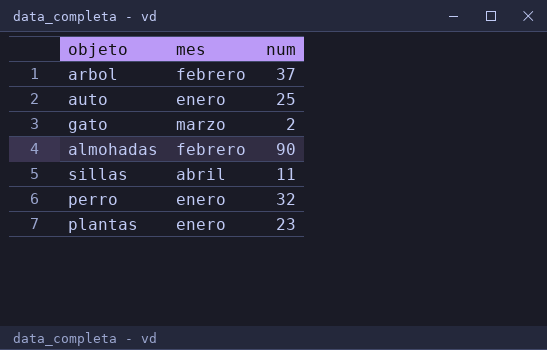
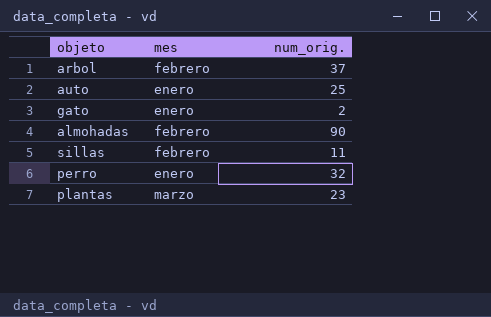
column name: num -> num_orig.
gato | mes: marzo -> enero
sillas | mes: abril -> febrero
plantas | mes: enero -> marzo

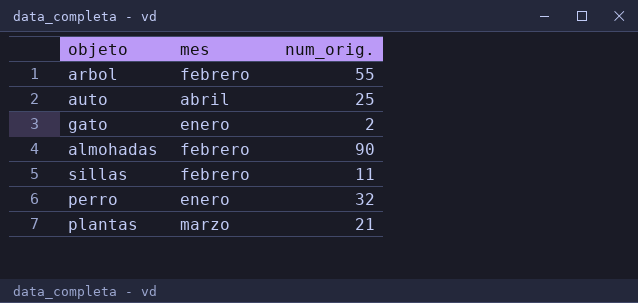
arbol | num_orig.: 37 -> 55
auto | mes: enero -> abril
plantas | num_orig.: 23 -> 21

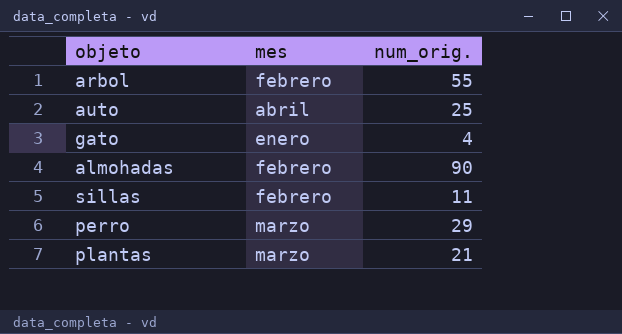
gato | num_orig.: 2 -> 4
perro | mes: enero -> marzo
perro | num_orig.: 32 -> 29

